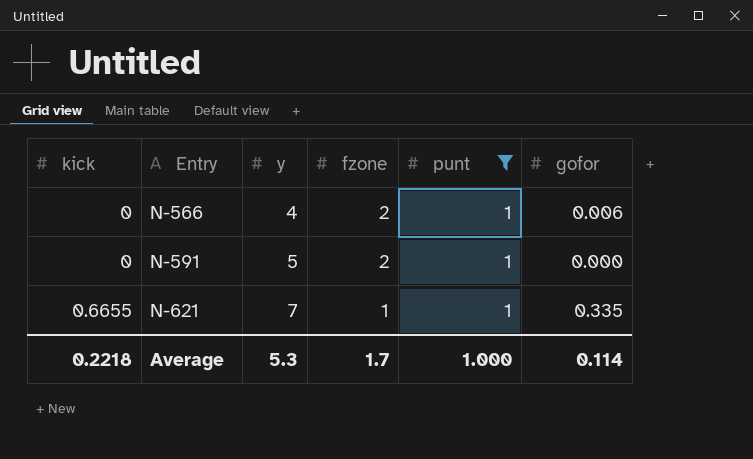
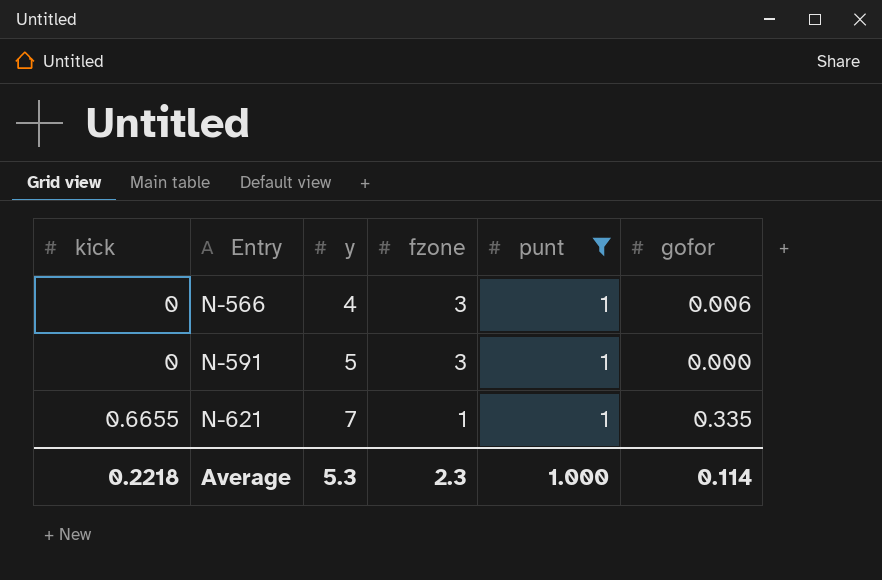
N-566 | fzone: 2 -> 3
N-591 | fzone: 2 -> 3
Average | fzone: 1.7 -> 2.3

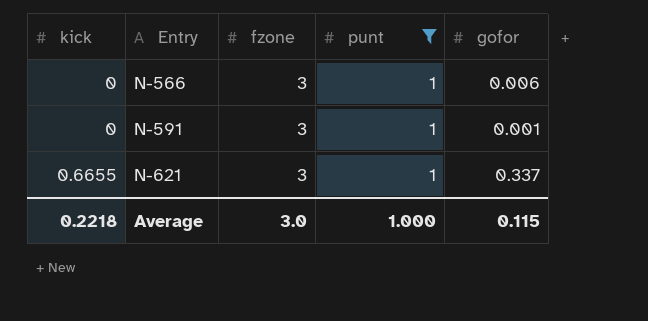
column y | position: 3 -> none
N-591 | gofor: 0.000 -> 0.001
N-621 | fzone: 1 -> 3
N-621 | gofor: 0.335 -> 0.337
Average | fzone: 2.3 -> 3.0
Average | gofor: 0.114 -> 0.115

